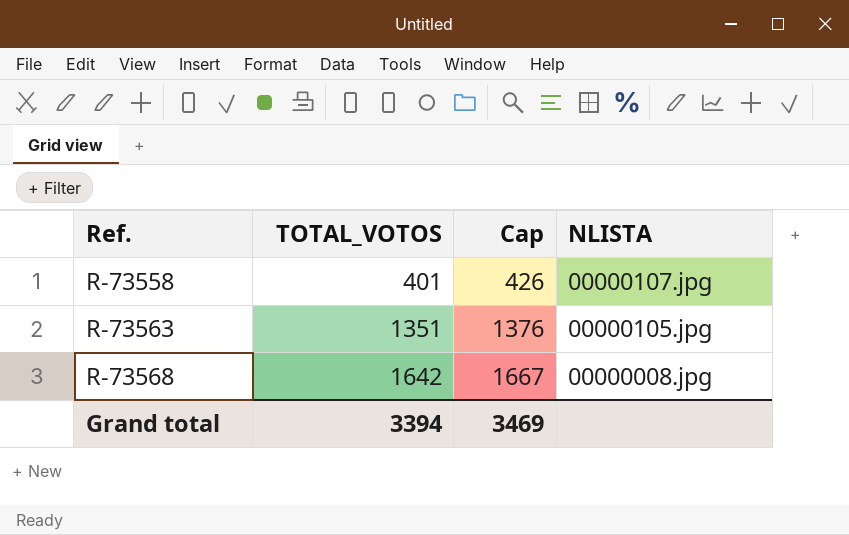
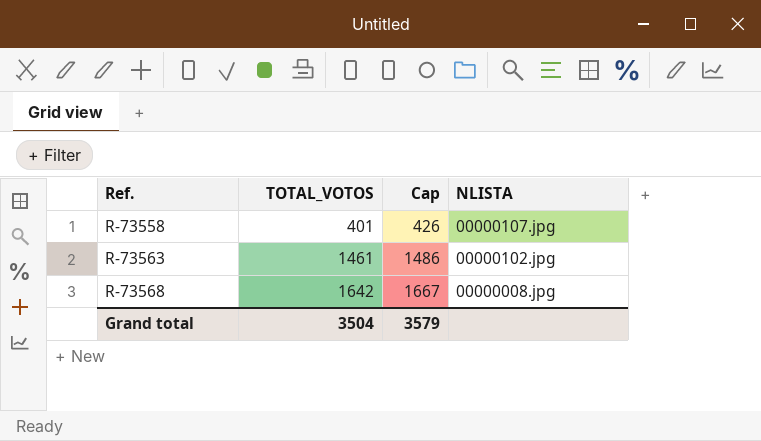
R-73563 | TOTAL_VOTOS: 1351 -> 1461
R-73563 | Cap: 1376 -> 1486
R-73563 | NLISTA: 00000105.jpg -> 00000102.jpg
Grand total | TOTAL_VOTOS: 3394 -> 3504
Grand total | Cap: 3469 -> 3579

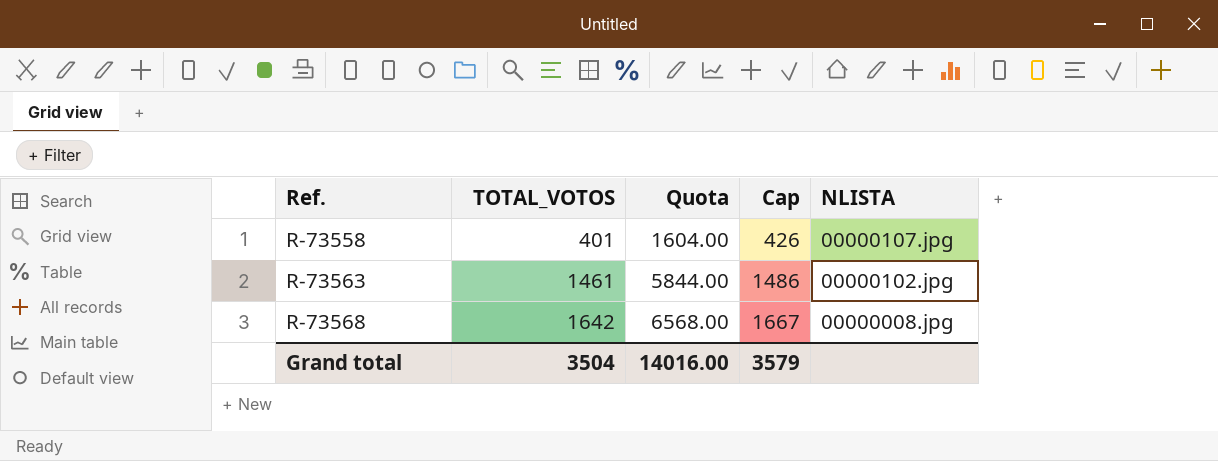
column Quota | formula: none -> [TOTAL_VOTOS] * 4

